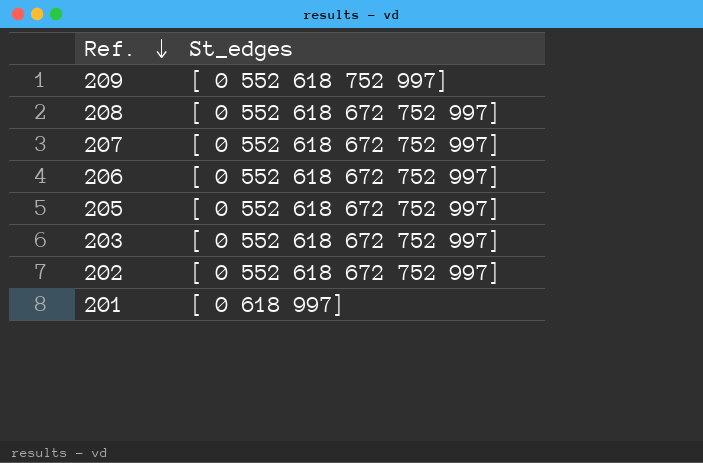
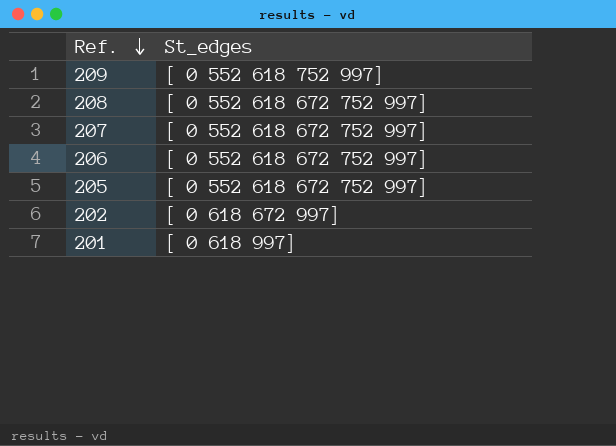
row 203: [ 0 552 618 672 752 997] -> none
202 | St_edges: [ 0 552 618 672 752 997] -> [ 0 618 672 997]

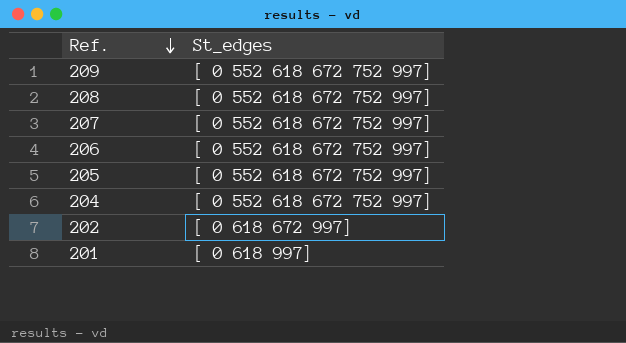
209 | St_edges: [ 0 552 618 752 997] -> [ 0 552 618 672 752 997]
row 204: none -> [ 0 552 618 672 752 997]

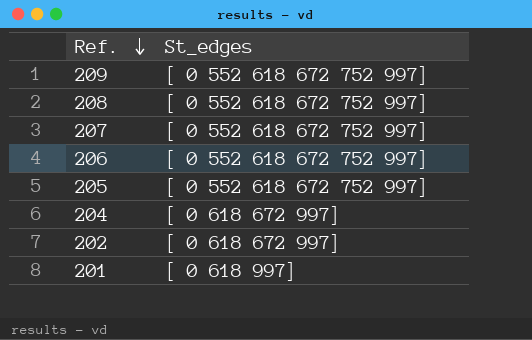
204 | St_edges: [ 0 552 618 672 752 997] -> [ 0 618 672 997]

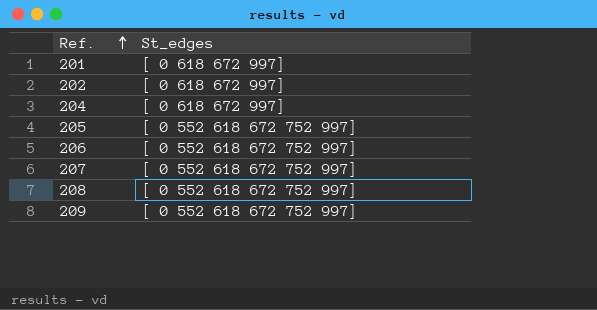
row order: Ref. descending -> Ref. ascending
201 | St_edges: [ 0 618 997] -> [ 0 618 672 997]

